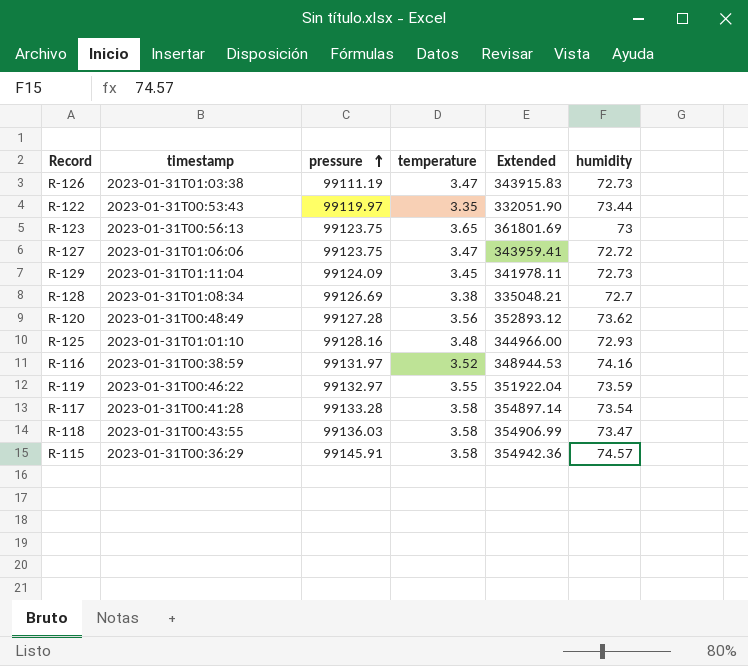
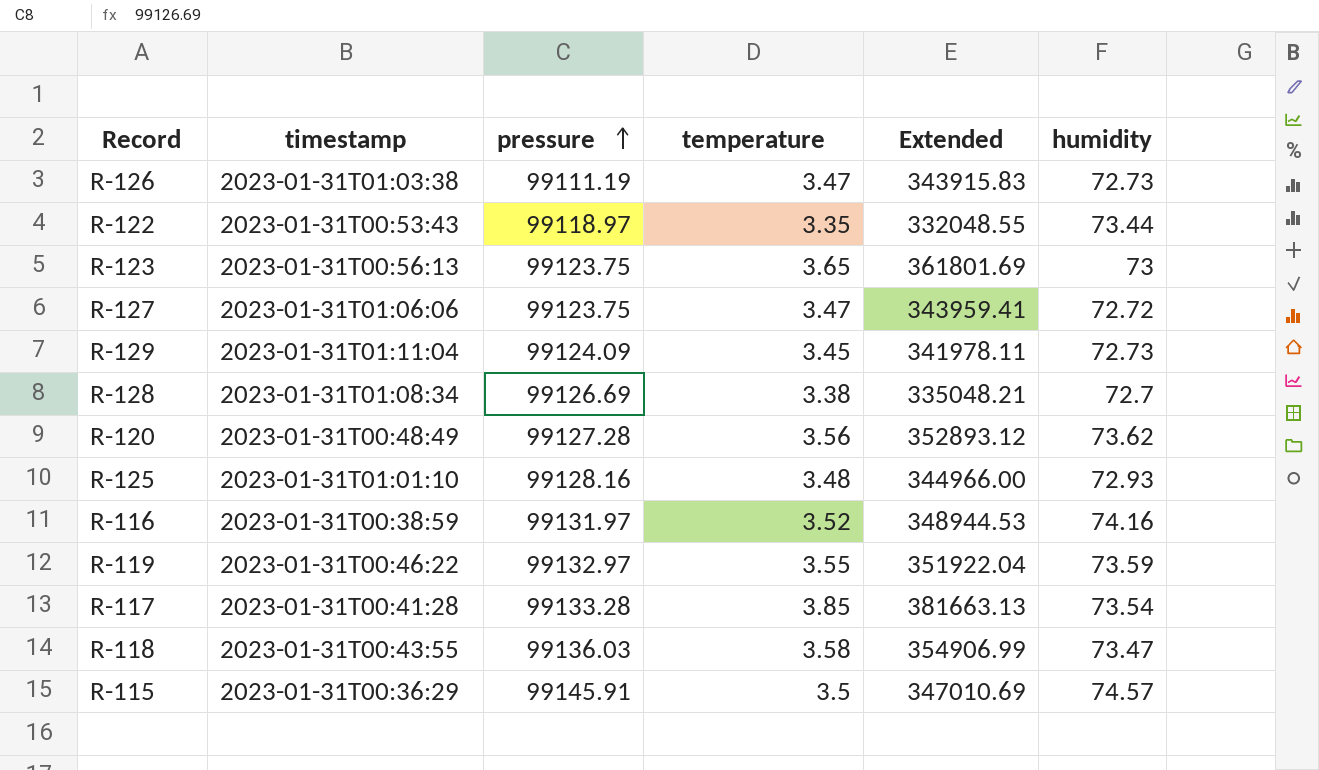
R-122 | pressure: 99119.97 -> 99118.97
R-122 | Extended: 332051.90 -> 332048.55
R-117 | temperature: 3.58 -> 3.85
R-117 | Extended: 354897.14 -> 381663.13
R-115 | temperature: 3.58 -> 3.5
R-115 | Extended: 354942.36 -> 347010.69

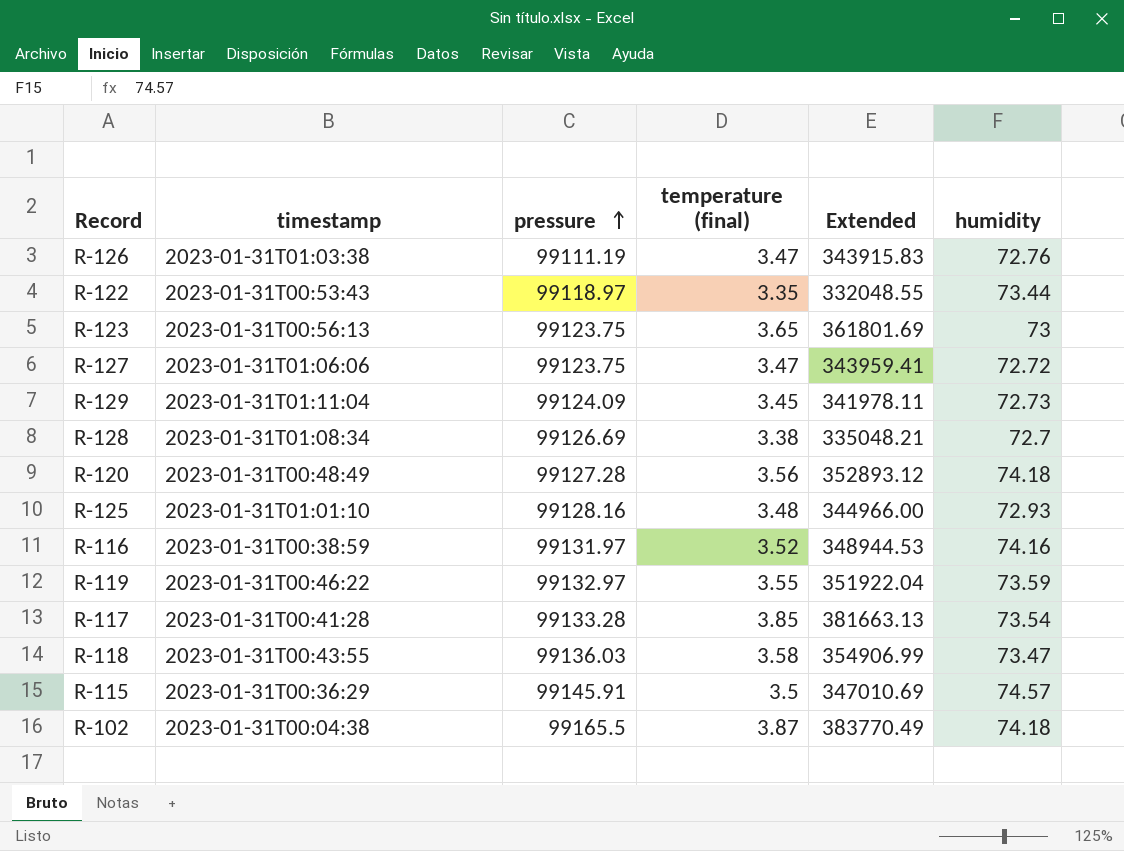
column name: temperature -> temperature (final)
R-126 | humidity: 72.73 -> 72.76
R-120 | humidity: 73.62 -> 74.18
row R-102: none -> 2023-01-31T00:04:38 | 99165.5 | 3.87 | 383770.49 | 74.18

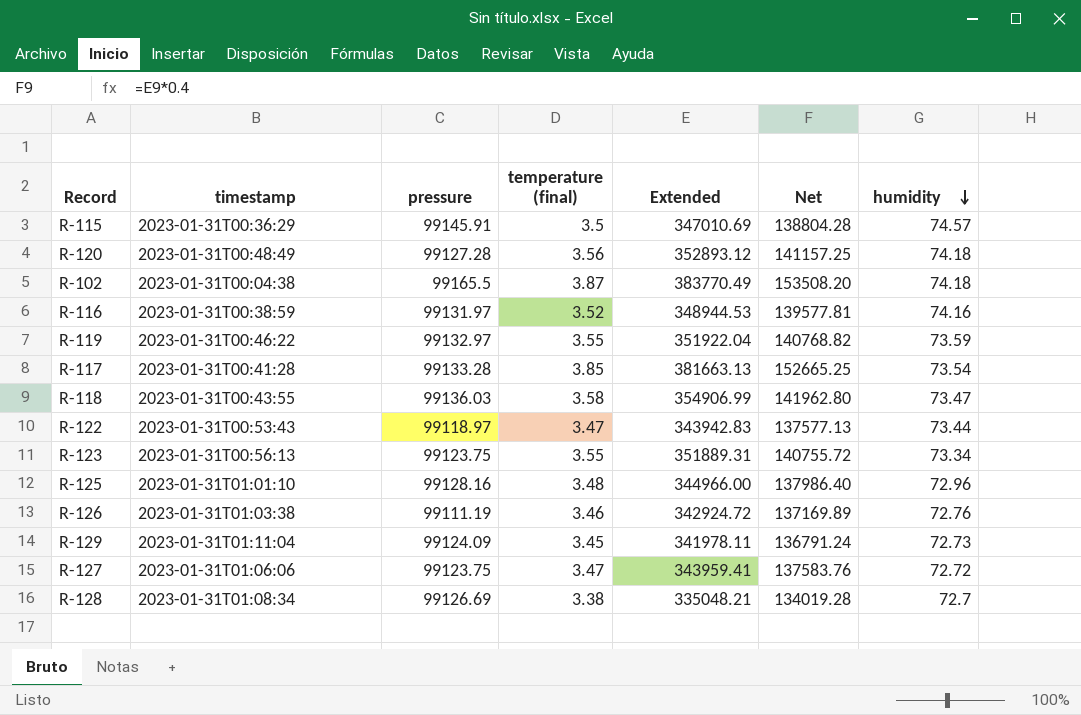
row order: pressure ascending -> humidity descending
column Net | formula: none -> [Extended] * 0.4
R-122 | temperature (final): 3.35 -> 3.47
R-122 | Extended: 332048.55 -> 343942.83
R-123 | temperature (final): 3.65 -> 3.55
R-123 | Extended: 361801.69 -> 351889.31
R-123 | humidity: 73 -> 73.34
R-125 | humidity: 72.93 -> 72.96
R-126 | temperature (final): 3.47 -> 3.46
R-126 | Extended: 343915.83 -> 342924.72

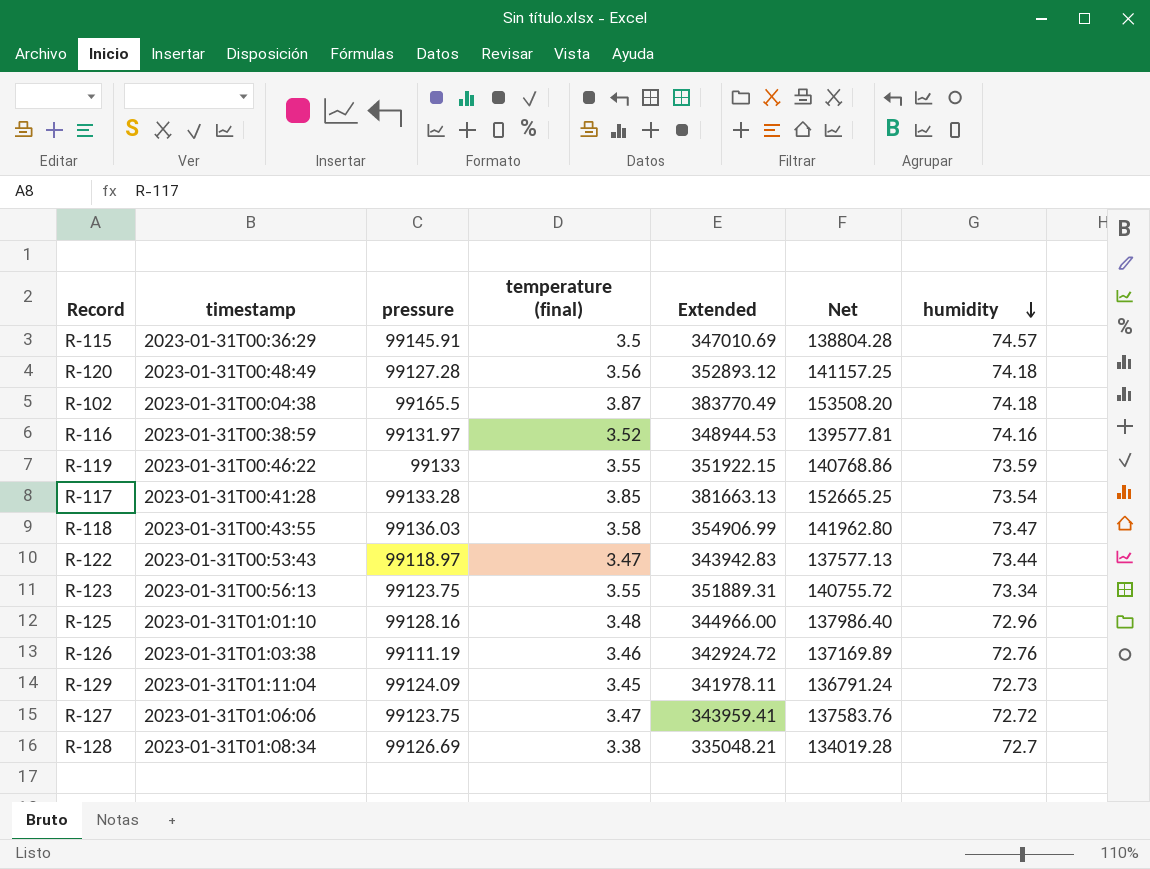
R-119 | pressure: 99132.97 -> 99133
R-119 | Extended: 351922.04 -> 351922.15
R-119 | Net: 140768.82 -> 140768.86

